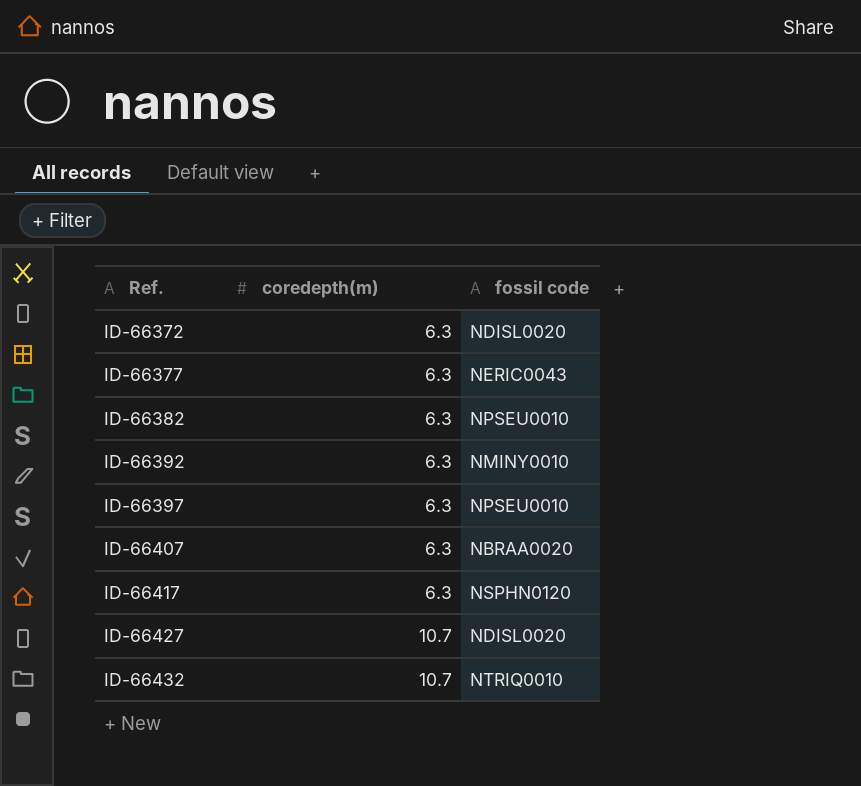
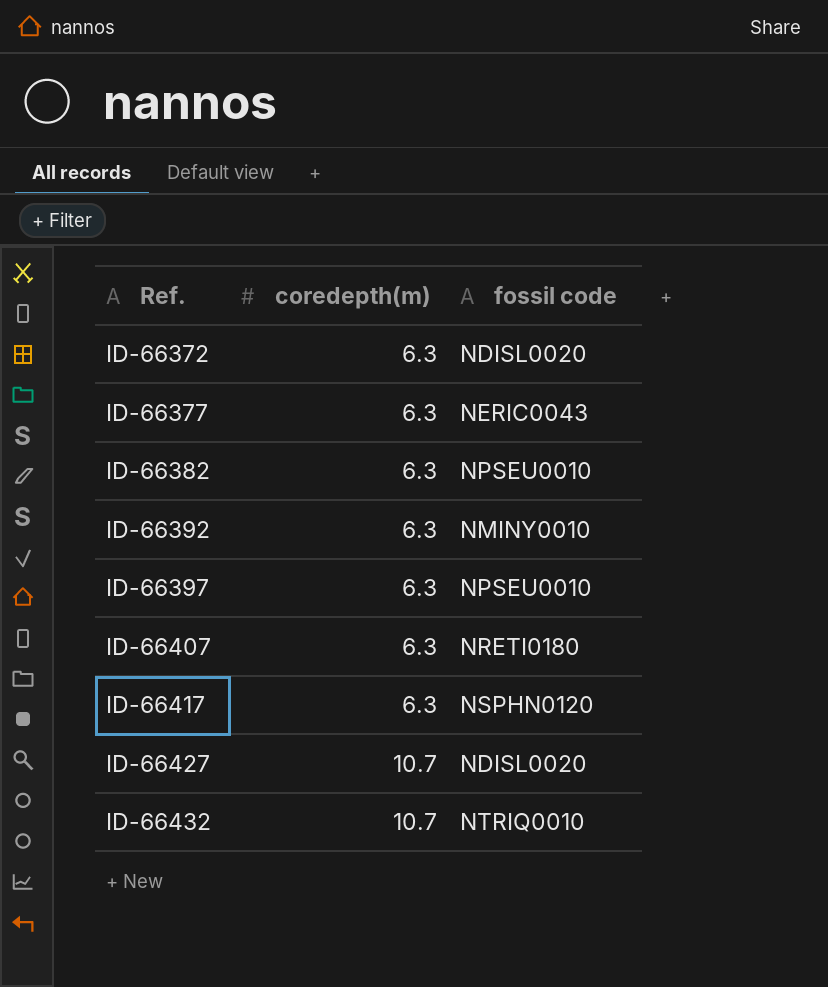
ID-66407 | fossil code: NBRAA0020 -> NRETI0180

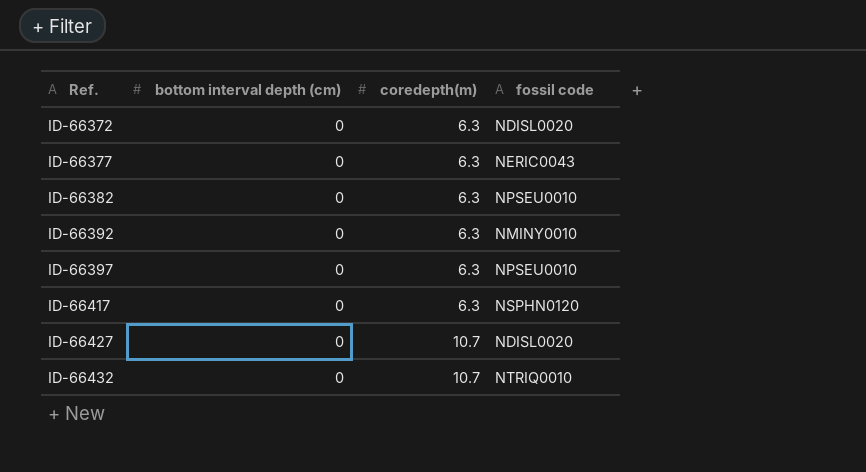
column bottom interval depth (cm) | position: none -> 2
row ID-66407: 6.3 | NRETI0180 -> none

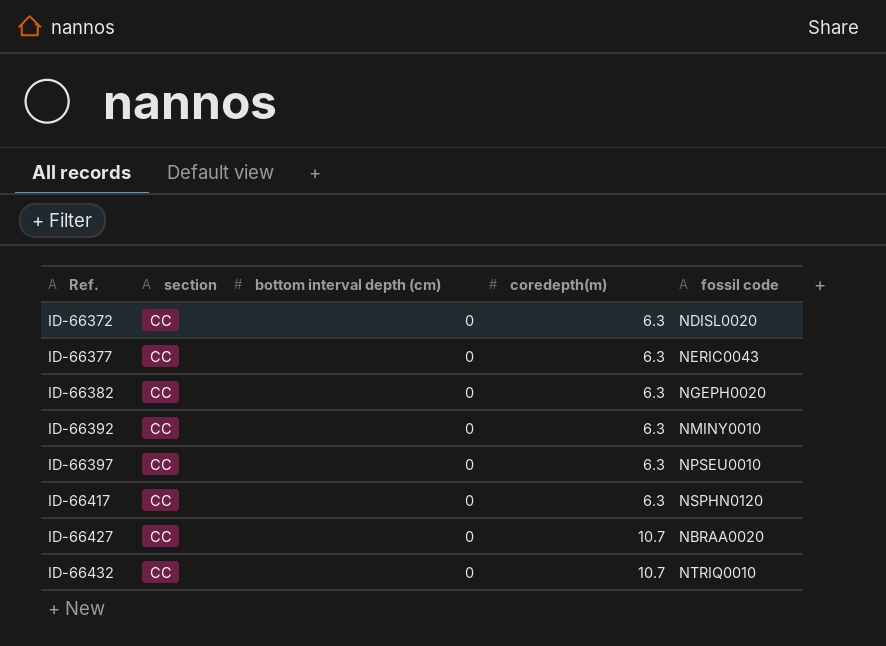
column section | position: none -> 2
ID-66382 | fossil code: NPSEU0010 -> NGEPH0020
ID-66427 | fossil code: NDISL0020 -> NBRAA0020

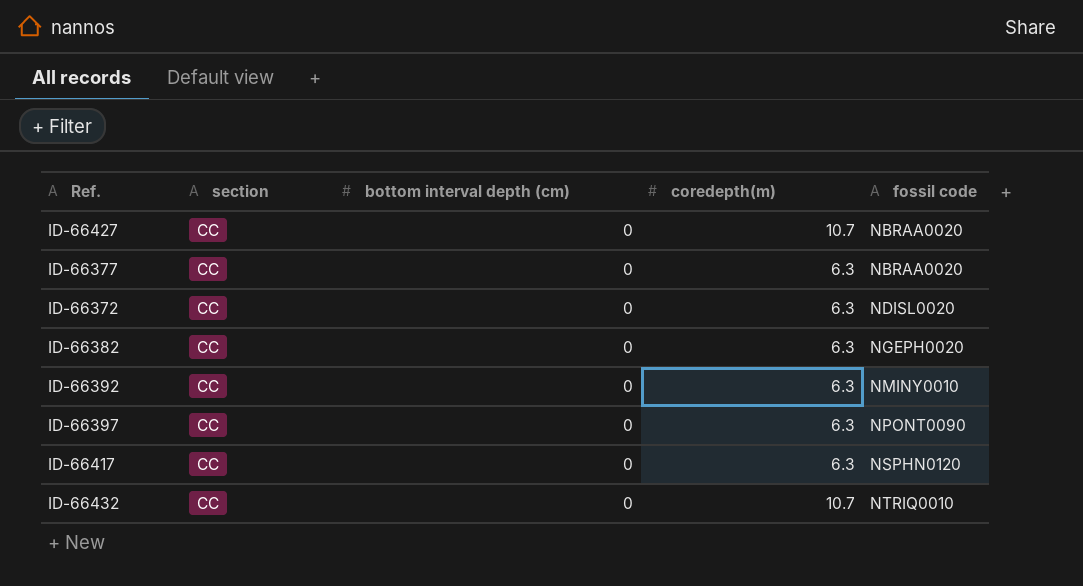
row order: Ref. ascending -> fossil code ascending
ID-66377 | fossil code: NERIC0043 -> NBRAA0020
ID-66397 | fossil code: NPSEU0010 -> NPONT0090

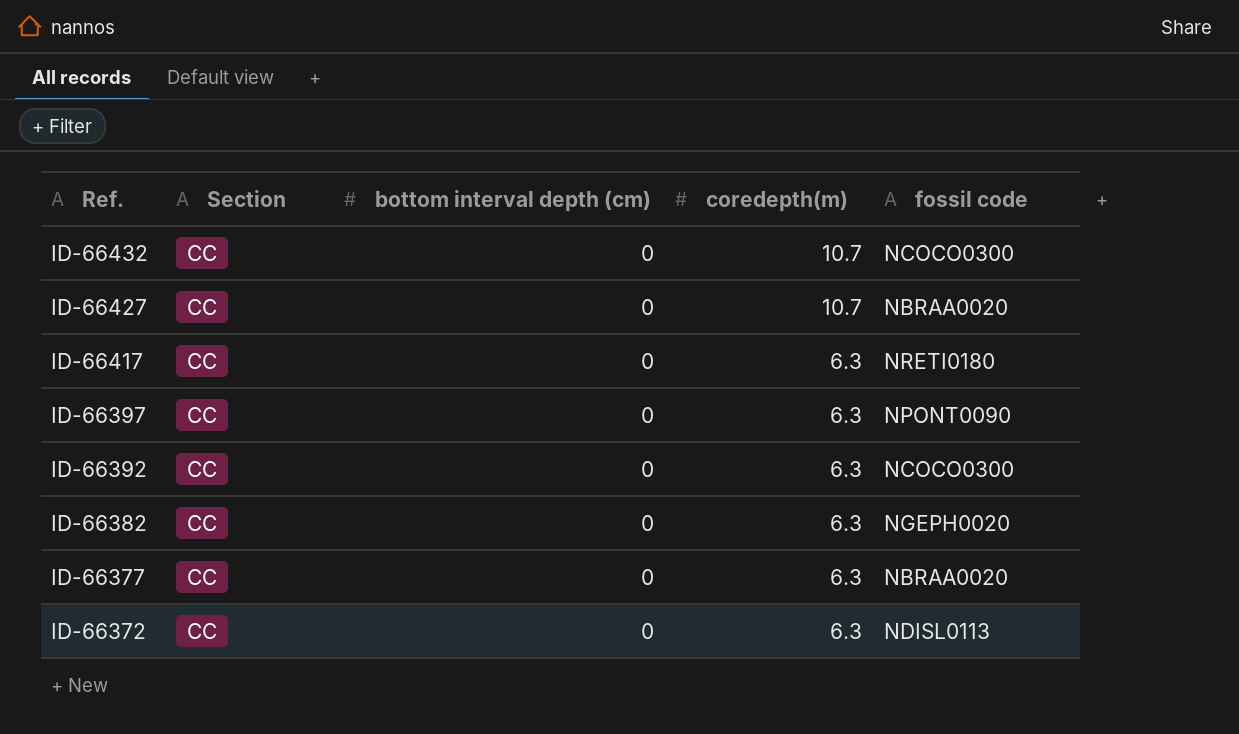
row order: fossil code ascending -> Ref. descending
column name: section -> Section
ID-66432 | fossil code: NTRIQ0010 -> NCOCO0300
ID-66417 | fossil code: NSPHN0120 -> NRETI0180
ID-66392 | fossil code: NMINY0010 -> NCOCO0300
ID-66372 | fossil code: NDISL0020 -> NDISL0113

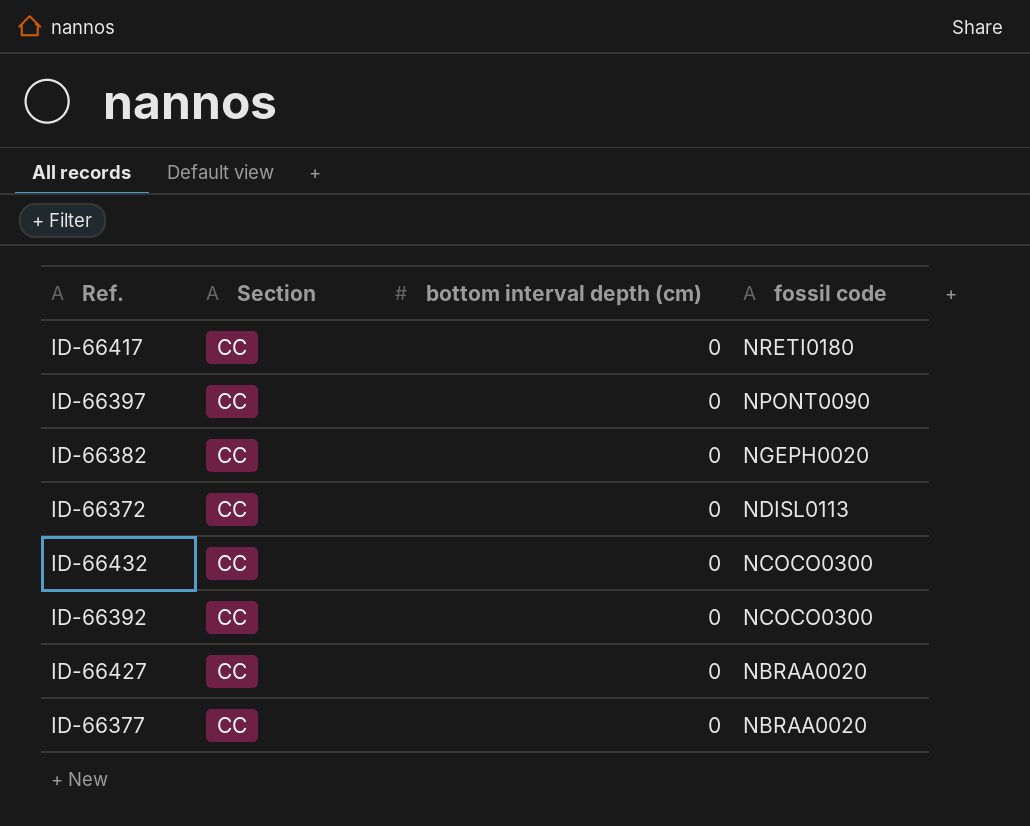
row order: Ref. descending -> fossil code descending
column coredepth(m) | position: 4 -> none

